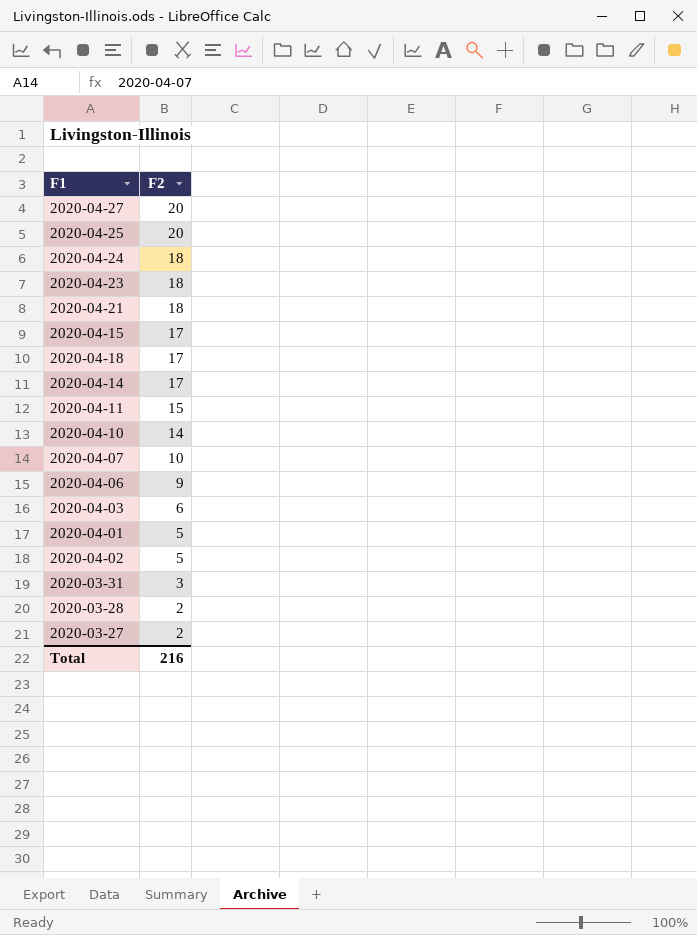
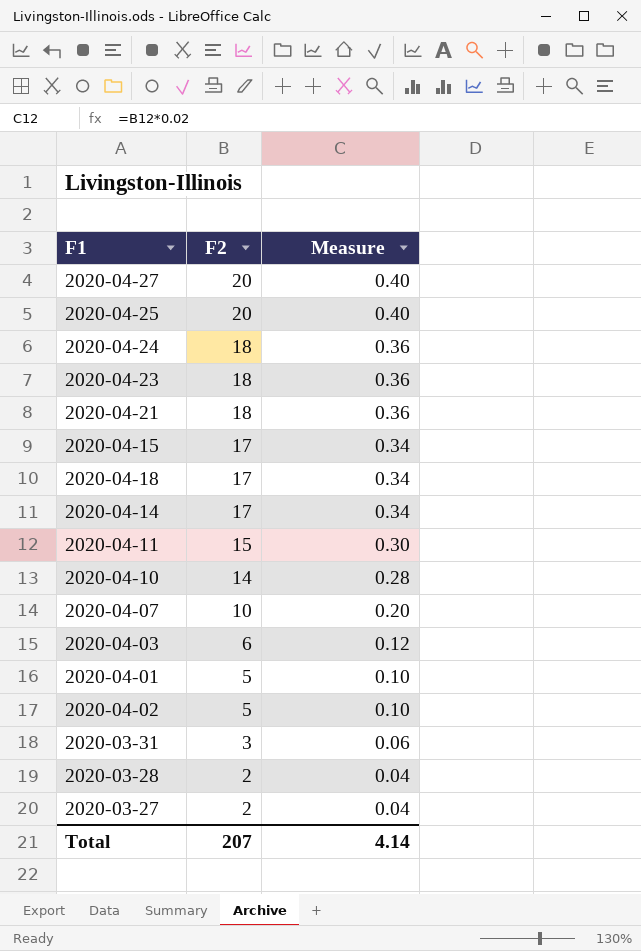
column Measure | formula: none -> [F2] * 0.02
row 2020-04-06: 9 -> none
Total | F2: 216 -> 207

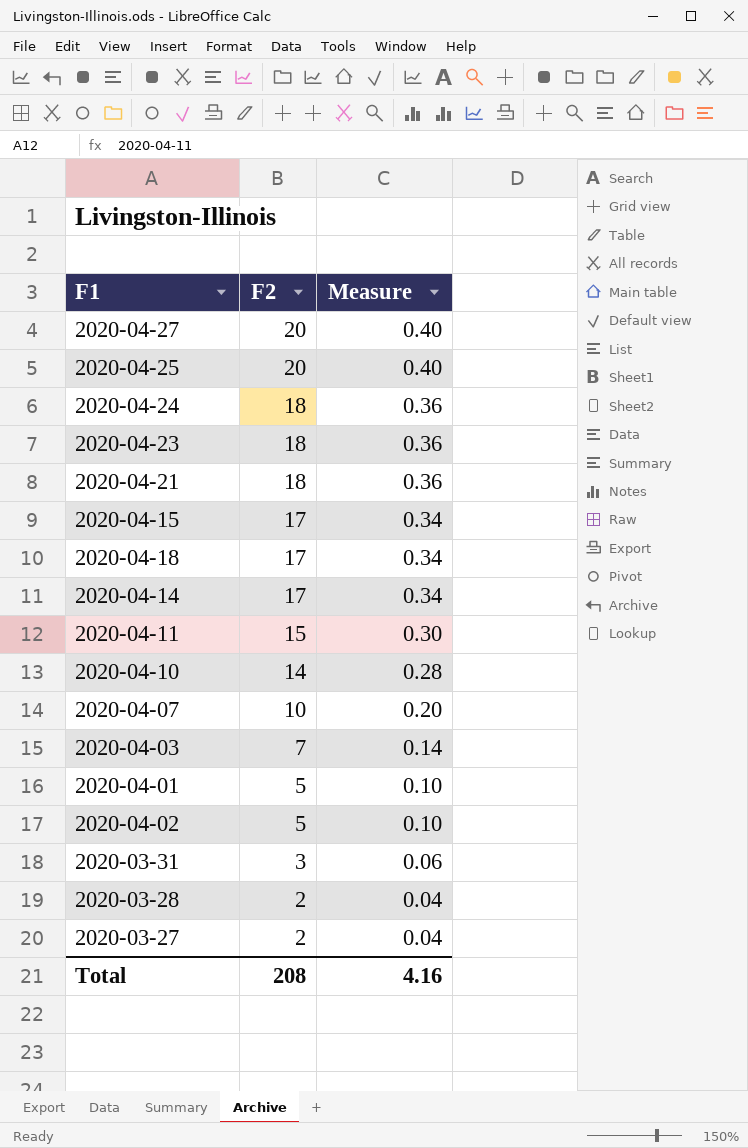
2020-04-03 | F2: 6 -> 7
2020-04-03 | Measure: 0.12 -> 0.14
Total | F2: 207 -> 208
Total | Measure: 4.14 -> 4.16

